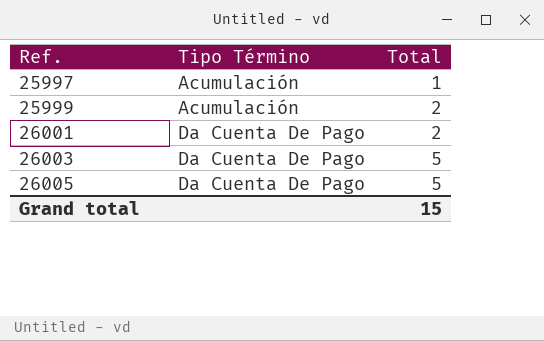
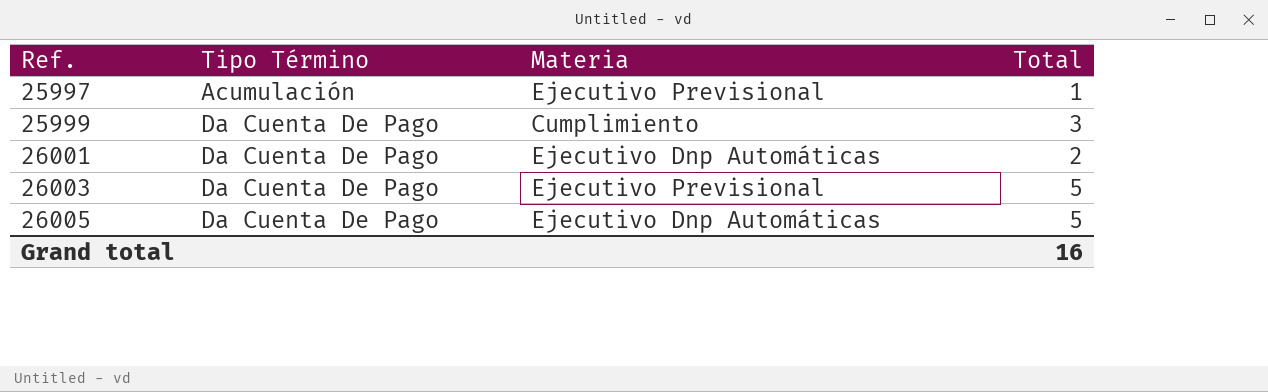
column Materia | position: none -> 3
25999 | Tipo Término: Acumulación -> Da Cuenta De Pago
25999 | Total: 2 -> 3
Grand total | Total: 15 -> 16

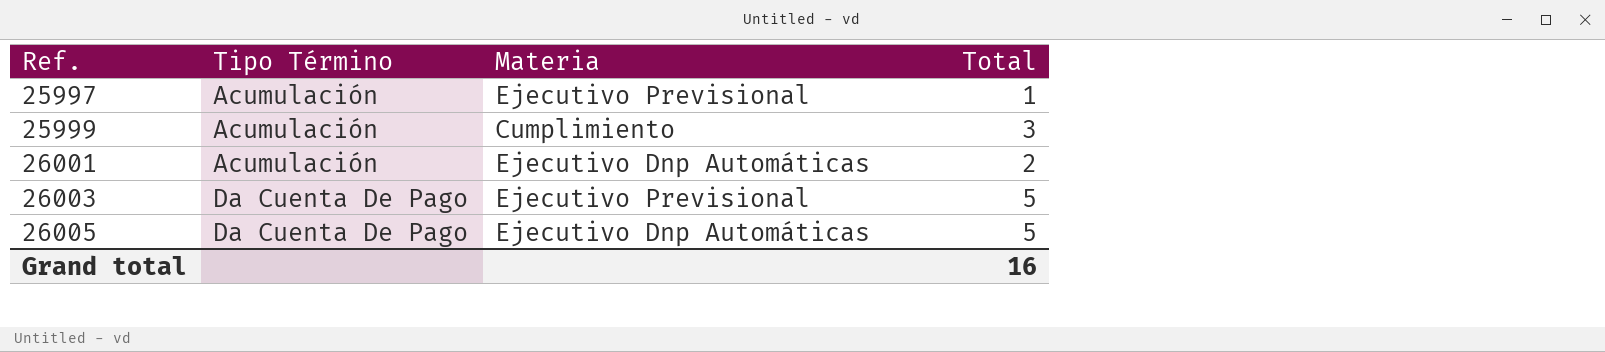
25999 | Tipo Término: Da Cuenta De Pago -> Acumulación
26001 | Tipo Término: Da Cuenta De Pago -> Acumulación

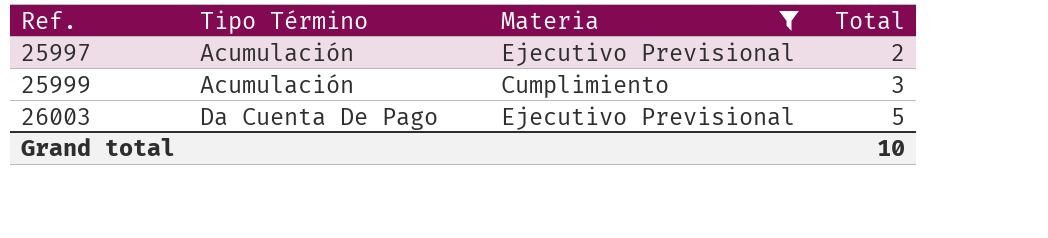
filter: none -> Materia != Ejecutivo Dnp Automáticas
25997 | Total: 1 -> 2
Grand total | Total: 16 -> 10

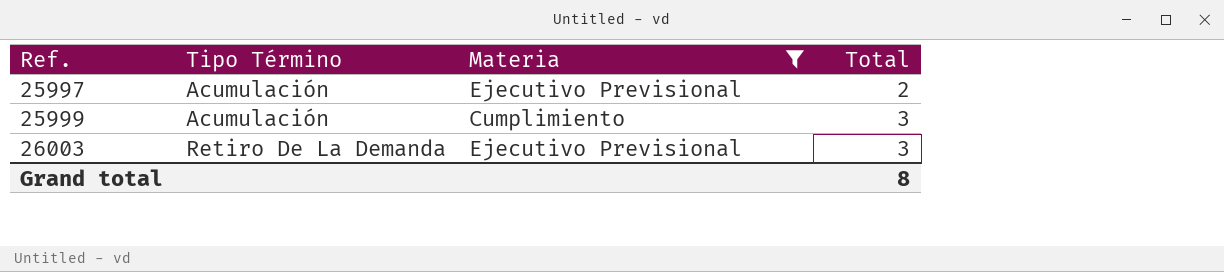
26003 | Tipo Término: Da Cuenta De Pago -> Retiro De La Demanda
26003 | Total: 5 -> 3
Grand total | Total: 10 -> 8

